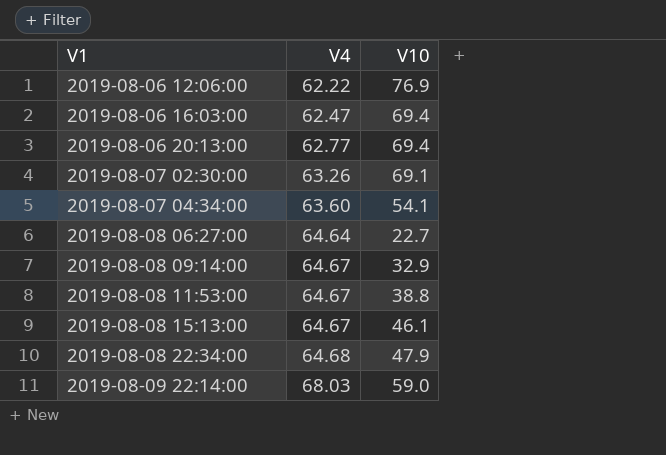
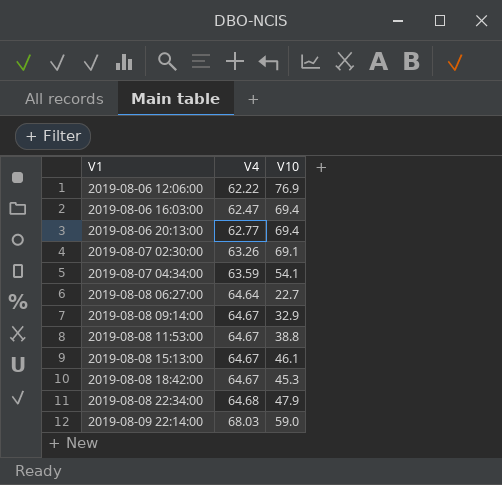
2019-08-07 04:34:00 | V4: 63.60 -> 63.59
row 2019-08-08 18:42:00: none -> 64.67 | 45.3

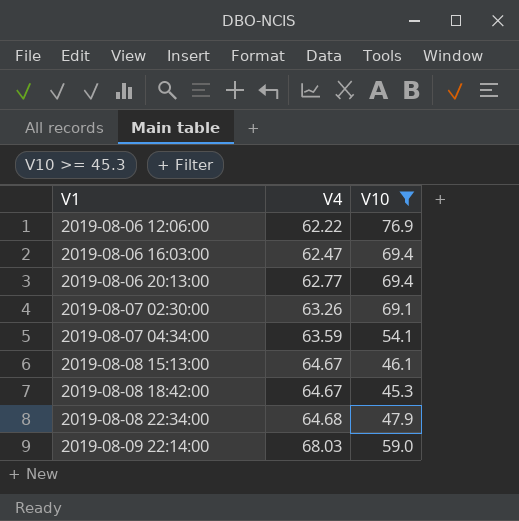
filter: none -> V10 >= 45.3

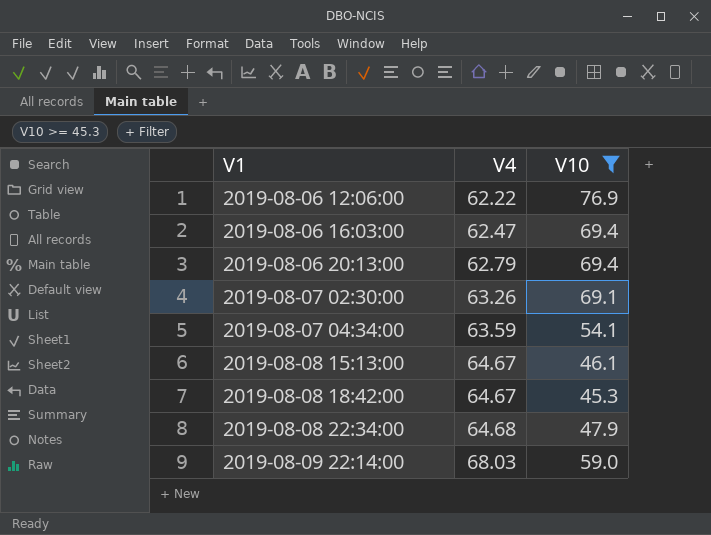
2019-08-06 20:13:00 | V4: 62.77 -> 62.79

